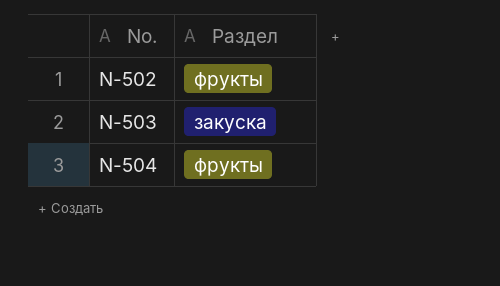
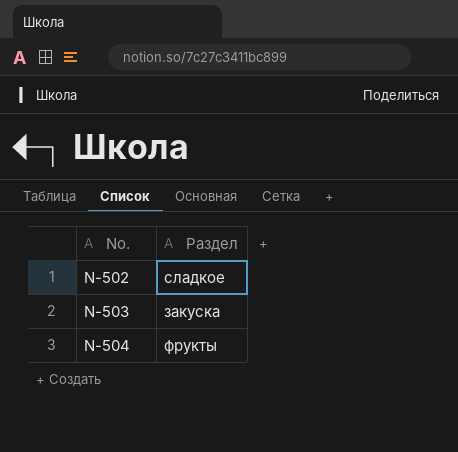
N-502 | Раздел: фрукты -> сладкое

